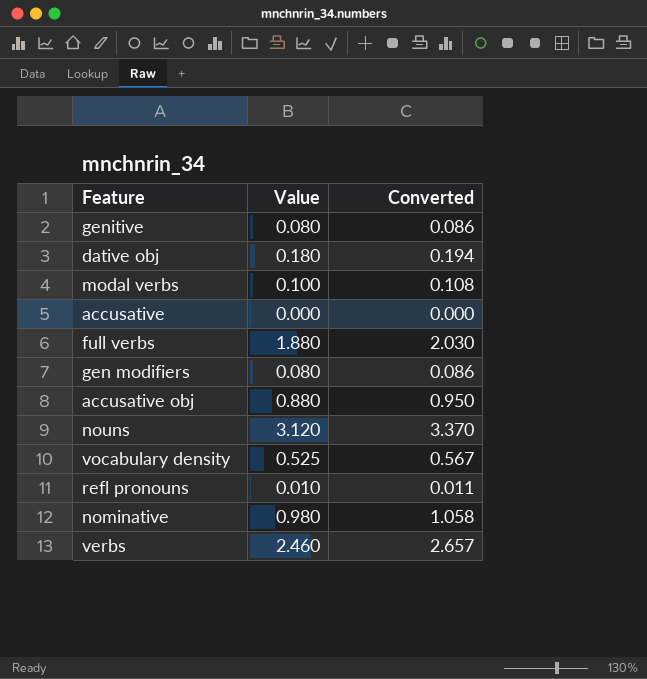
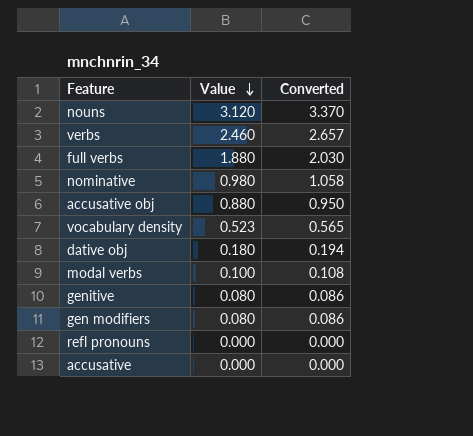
row order: none -> Value descending
vocabulary density | Value: 0.525 -> 0.523
vocabulary density | Converted: 0.567 -> 0.565
refl pronouns | Value: 0.010 -> 0.000
refl pronouns | Converted: 0.011 -> 0.000

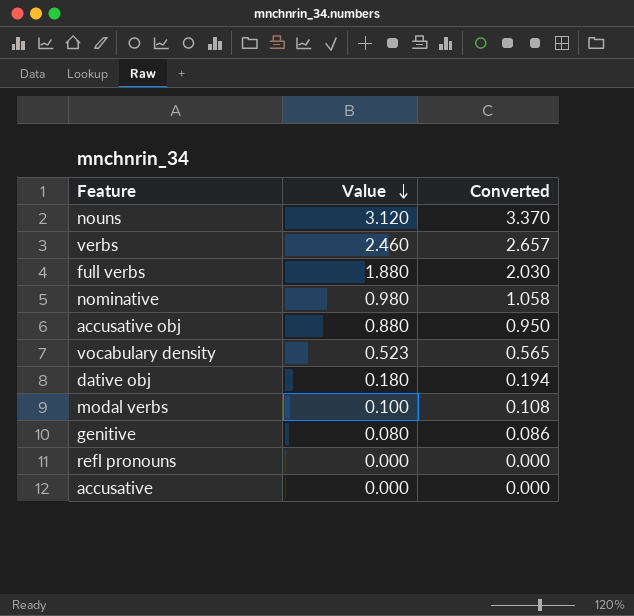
row gen modifiers: 0.080 | 0.086 -> none

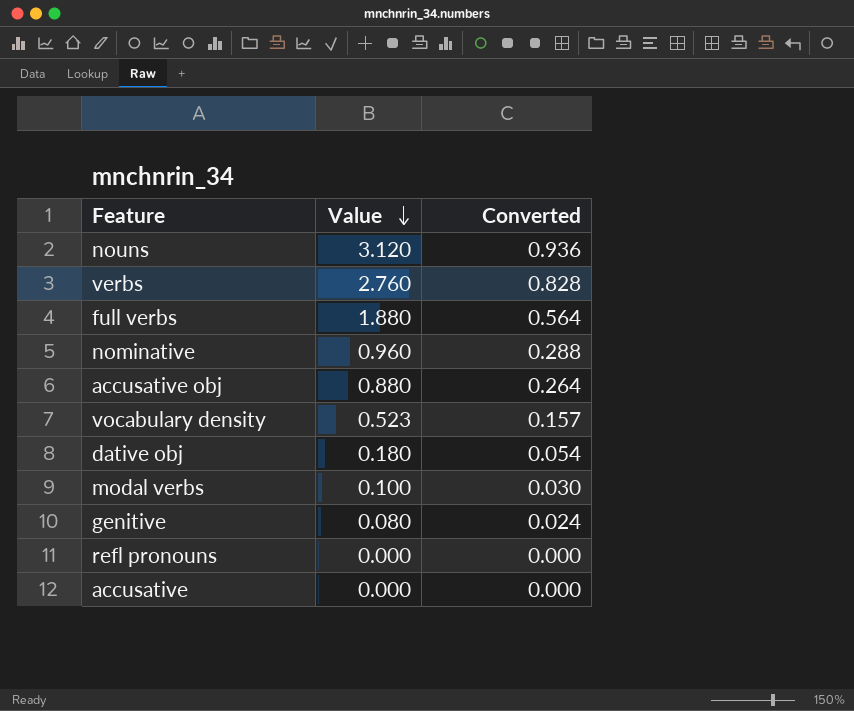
column Converted | formula: [Value] * 1.08 -> [Value] * 0.3
verbs | Value: 2.460 -> 2.760
nominative | Value: 0.980 -> 0.960

